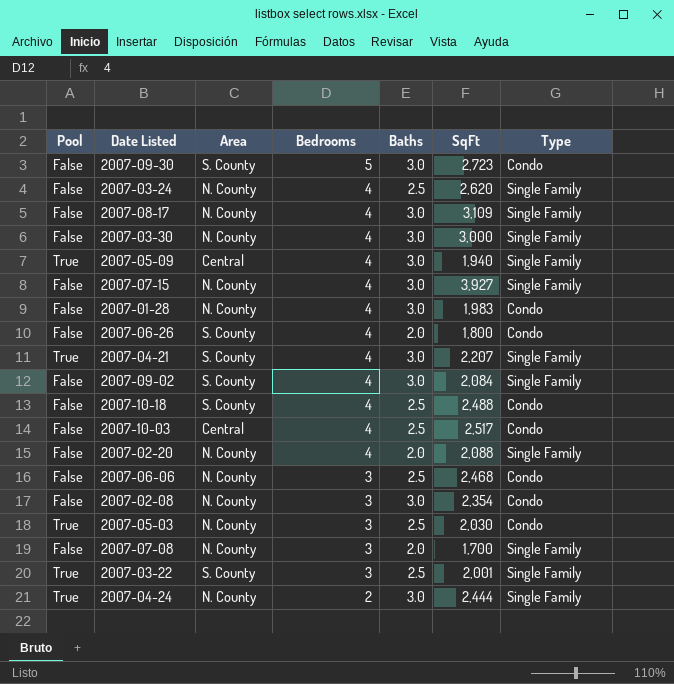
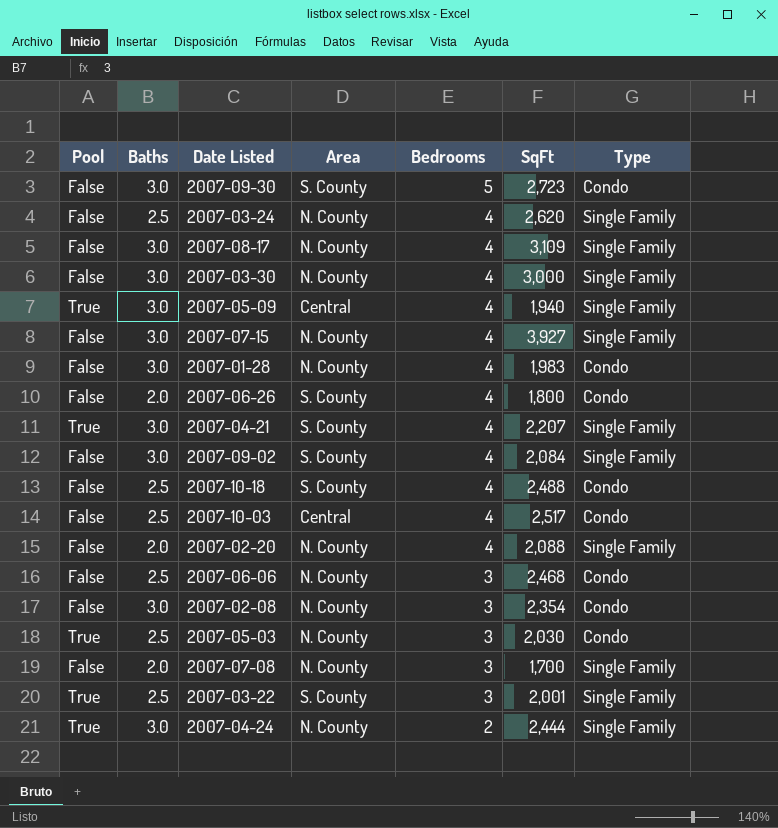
column Baths | position: 5 -> 2

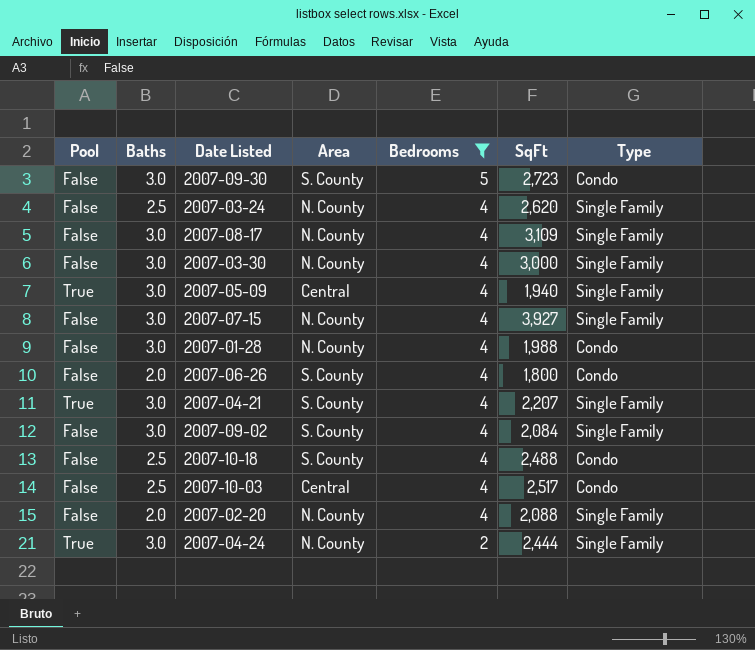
filter: none -> Bedrooms != 3
2007-01-28 | SqFt: 1,983 -> 1,988

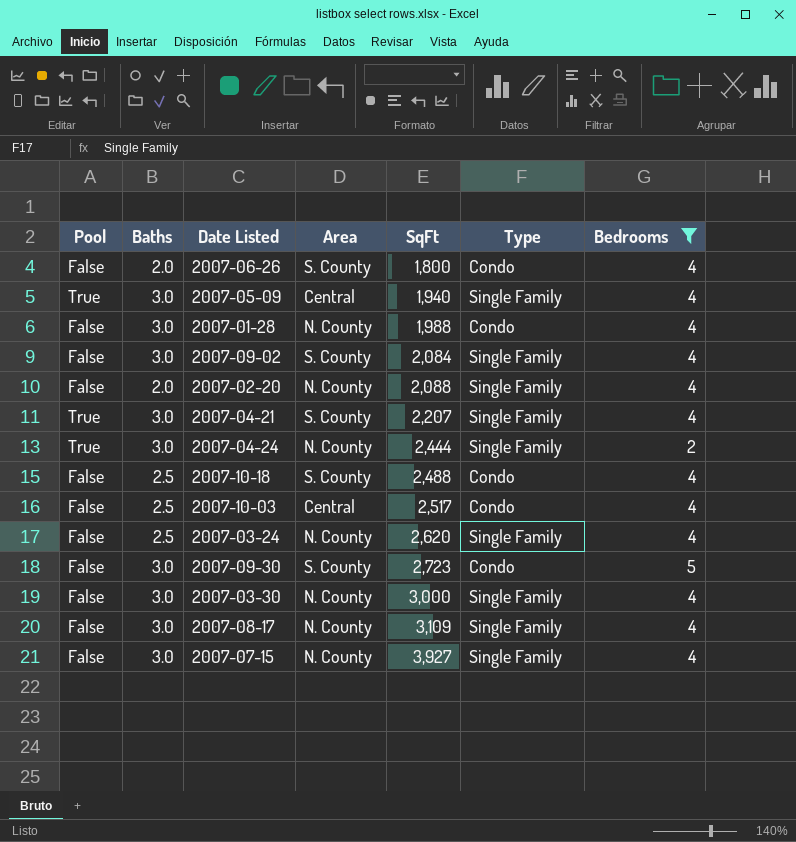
row order: Bedrooms descending -> SqFt ascending
column Bedrooms | position: 5 -> 7

